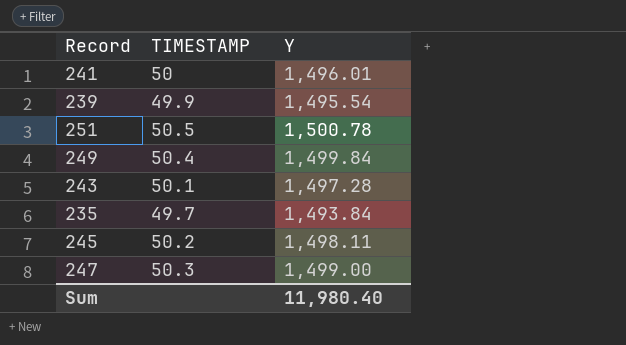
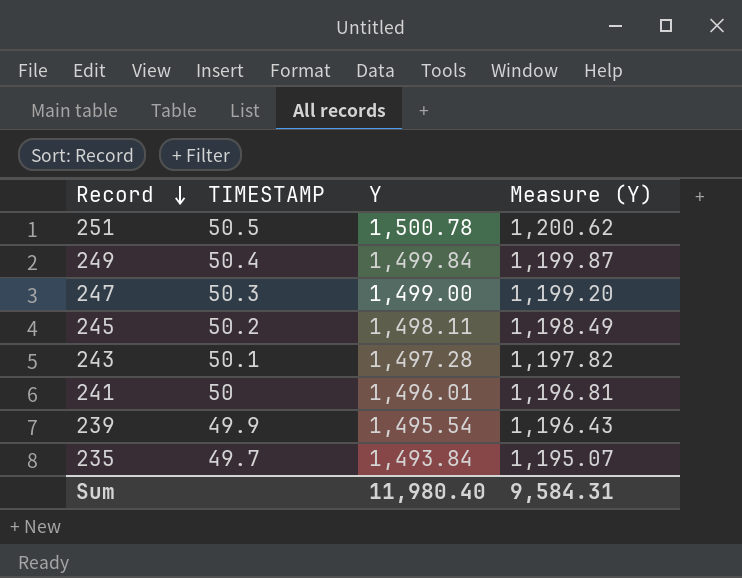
row order: none -> Record descending
column Measure (Y) | formula: none -> [Y] * 0.8

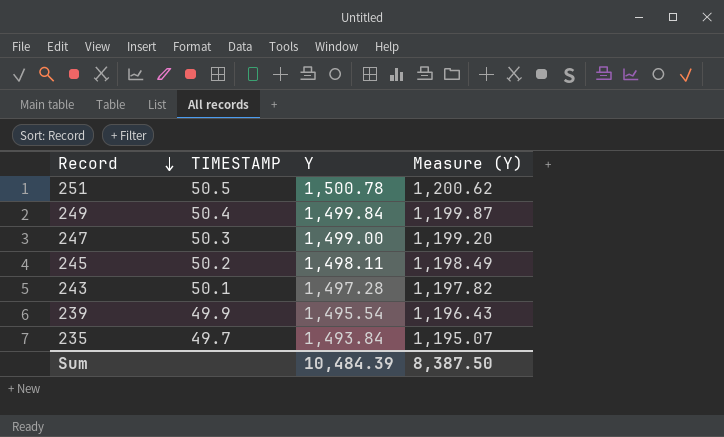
row 241: 50 | 1,496.01 | 1,196.81 -> none
Sum | Y: 11,980.40 -> 10,484.39
Sum | Measure (Y): 9,584.31 -> 8,387.50

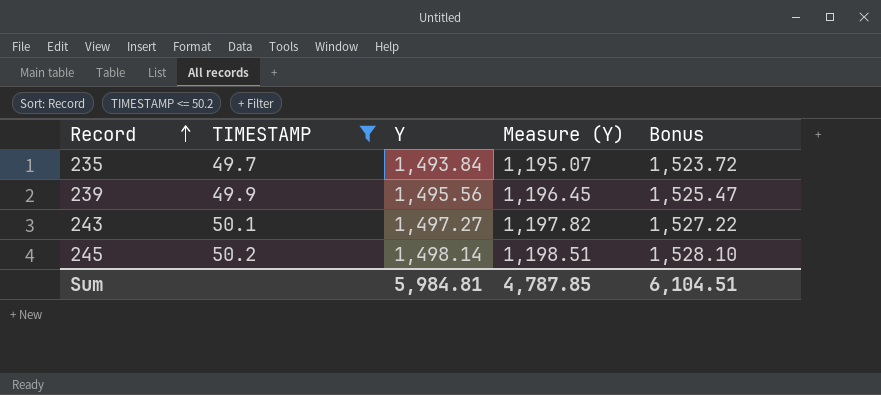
filter: none -> TIMESTAMP <= 50.2
row order: Record descending -> Record ascending
column Bonus | formula: none -> [Y] * 1.02
239 | Y: 1,495.54 -> 1,495.56
239 | Measure (Y): 1,196.43 -> 1,196.45
243 | Y: 1,497.28 -> 1,497.27
245 | Y: 1,498.11 -> 1,498.14
245 | Measure (Y): 1,198.49 -> 1,198.51
Sum | Y: 10,484.39 -> 5,984.81
Sum | Measure (Y): 8,387.50 -> 4,787.85

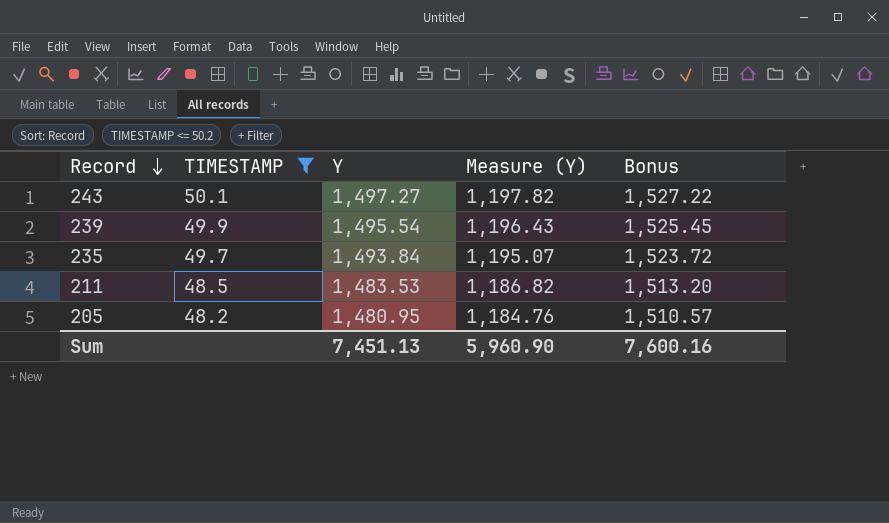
row order: Record ascending -> Record descending
row 245: 50.2 | 1,498.14 | 1,198.51 | 1,528.10 -> none
239 | Y: 1,495.56 -> 1,495.54
239 | Measure (Y): 1,196.45 -> 1,196.43
239 | Bonus: 1,525.47 -> 1,525.45
row 211: none -> 48.5 | 1,483.53 | 1,186.82 | 1,513.20
row 205: none -> 48.2 | 1,480.95 | 1,184.76 | 1,510.57
Sum | Y: 5,984.81 -> 7,451.13
Sum | Measure (Y): 4,787.85 -> 5,960.90
Sum | Bonus: 6,104.51 -> 7,600.16

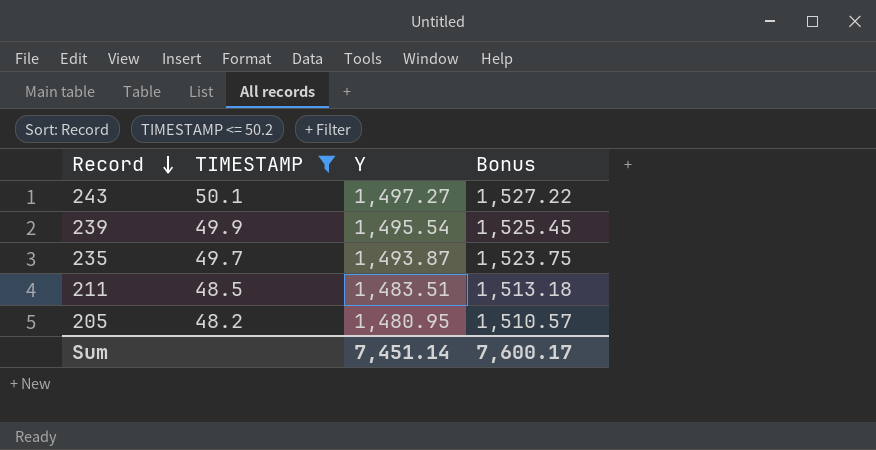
column Measure (Y) | formula: [Y] * 0.8 -> none
235 | Y: 1,493.84 -> 1,493.87
235 | Bonus: 1,523.72 -> 1,523.75
211 | Y: 1,483.53 -> 1,483.51
211 | Bonus: 1,513.20 -> 1,513.18
Sum | Y: 7,451.13 -> 7,451.14
Sum | Bonus: 7,600.16 -> 7,600.17

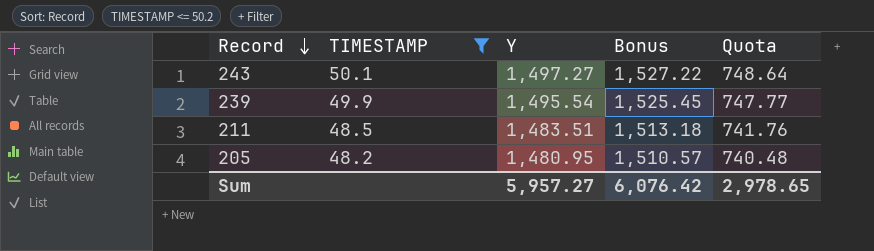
column Quota | formula: none -> [Y] * 0.5
row 235: 49.7 | 1,493.87 | 1,523.75 -> none
Sum | Y: 7,451.14 -> 5,957.27
Sum | Bonus: 7,600.17 -> 6,076.42

